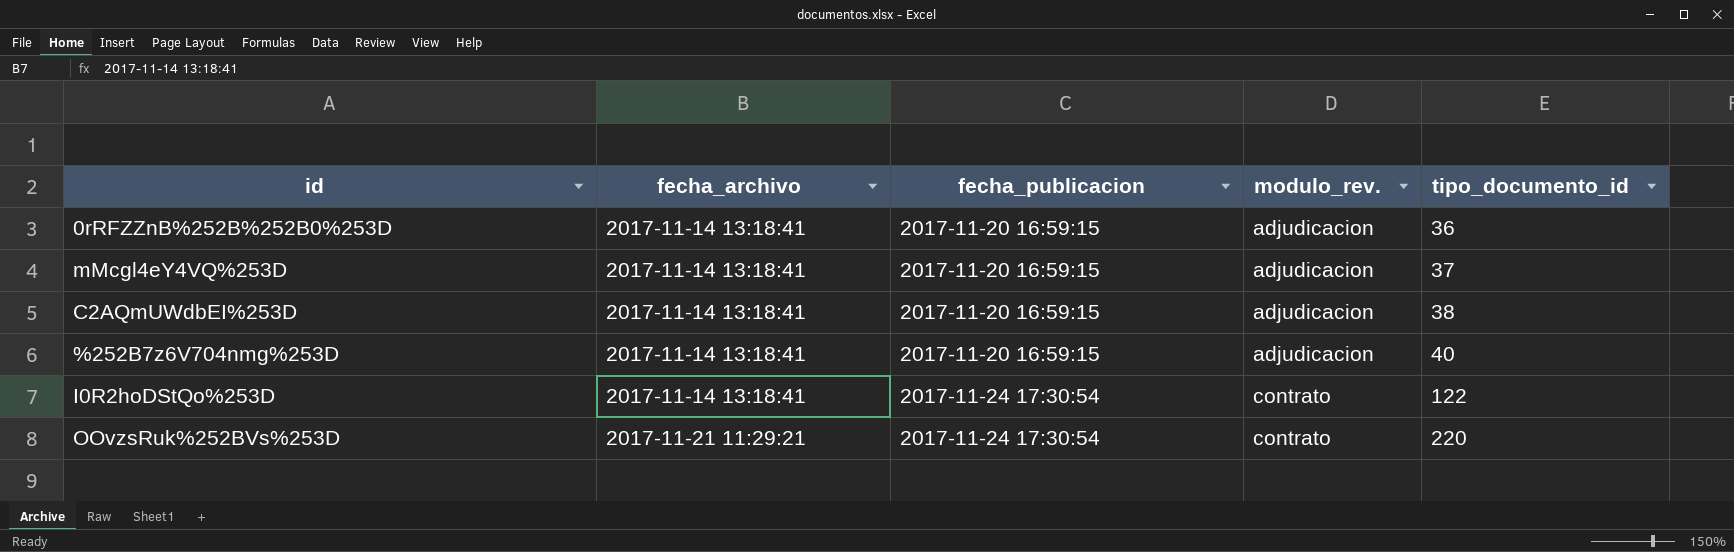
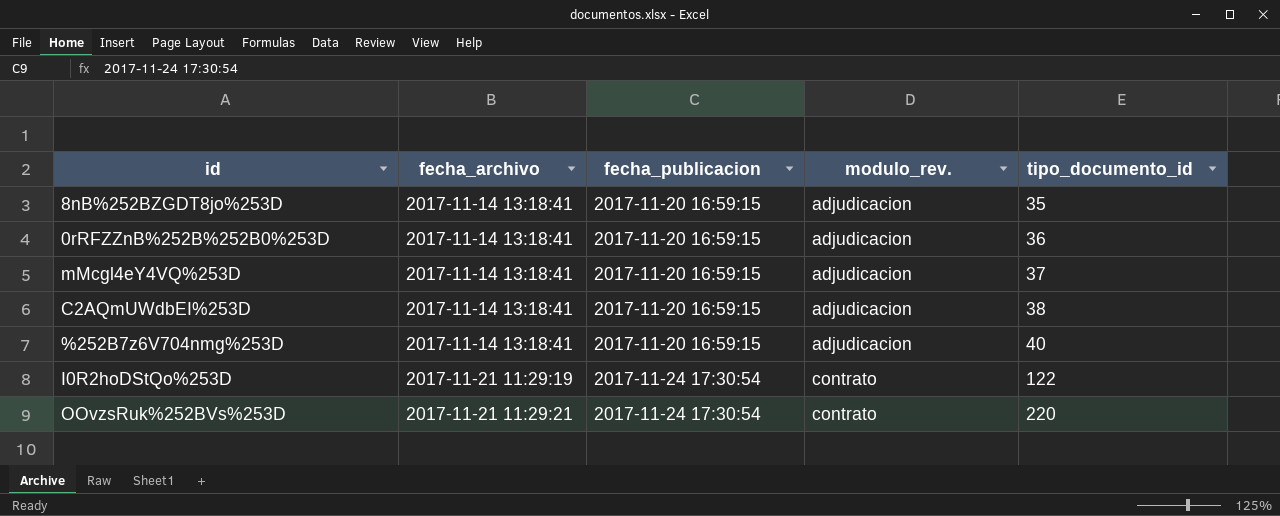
row 8nB%252BZGDT8jo%253D: none -> 2017-11-14 13:18:41 | 2017-11-20 16:59:15 | adjudicacion | 35
I0R2hoDStQo%253D | fecha_archivo: 2017-11-14 13:18:41 -> 2017-11-21 11:29:19

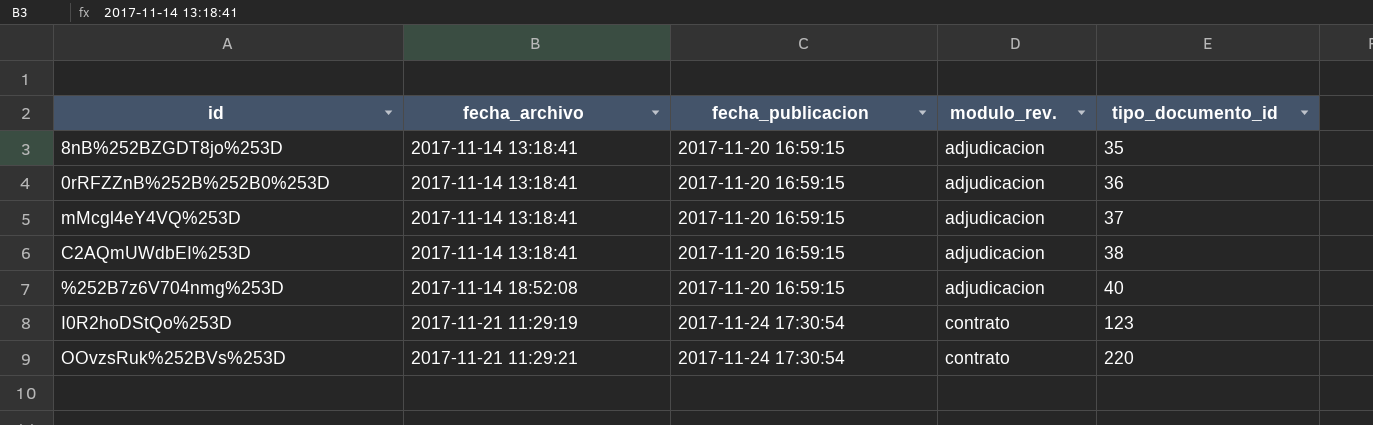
%252B7z6V704nmg%253D | fecha_archivo: 2017-11-14 13:18:41 -> 2017-11-14 18:52:08
I0R2hoDStQo%253D | tipo_documento_id: 122 -> 123

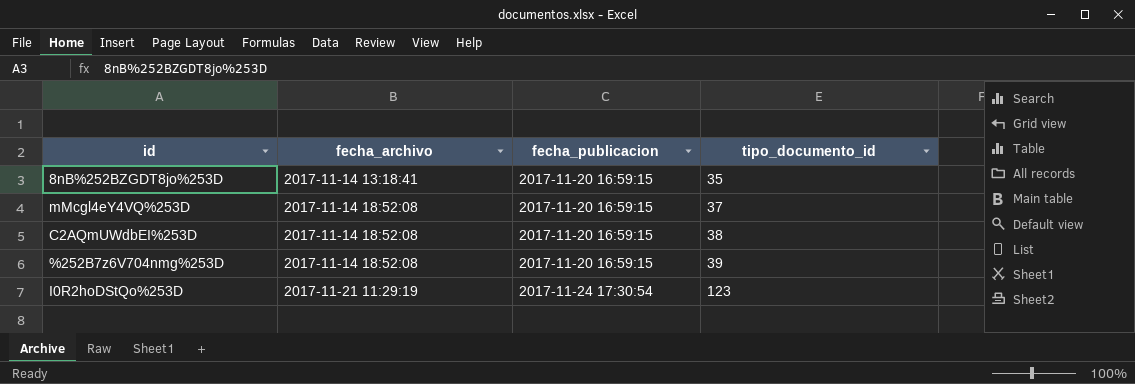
column modulo_rev. | position: 4 -> none
row 0rRFZZnB%252B%252B0%253D: 2017-11-14 13:18:41 | 2017-11-20 16:59:15 | adjudicacion | 36 -> none
row OOvzsRuk%252BVs%253D: 2017-11-21 11:29:21 | 2017-11-24 17:30:54 | contrato | 220 -> none
mMcgl4eY4VQ%253D | fecha_archivo: 2017-11-14 13:18:41 -> 2017-11-14 18:52:08
C2AQmUWdbEI%253D | fecha_archivo: 2017-11-14 13:18:41 -> 2017-11-14 18:52:08
%252B7z6V704nmg%253D | tipo_documento_id: 40 -> 39

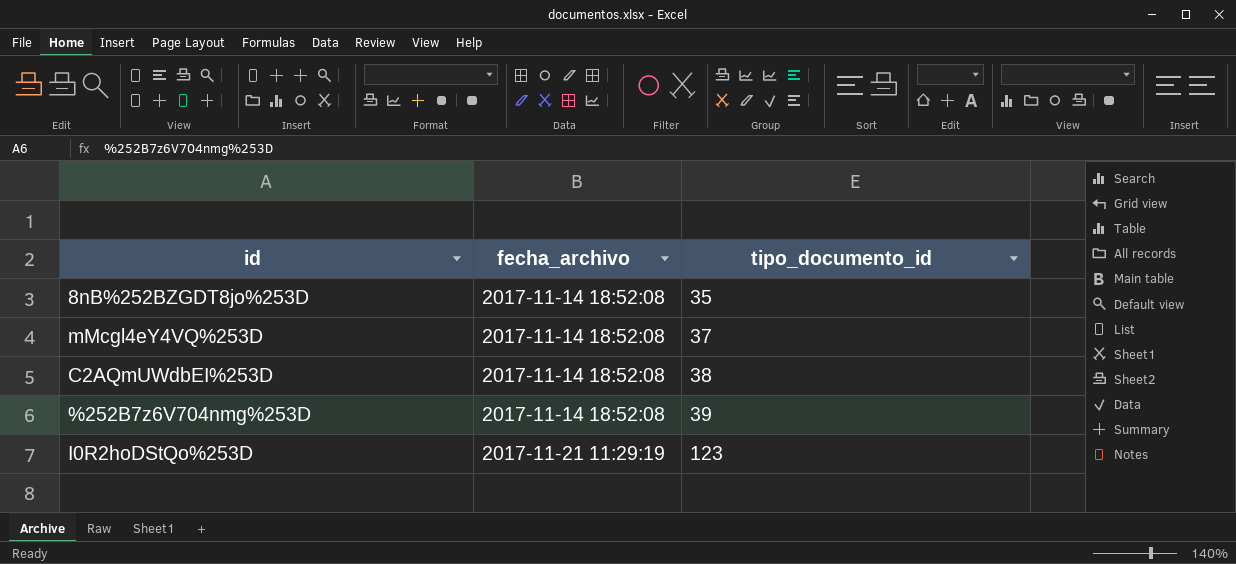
column fecha_publicacion | position: 3 -> none
8nB%252BZGDT8jo%253D | fecha_archivo: 2017-11-14 13:18:41 -> 2017-11-14 18:52:08

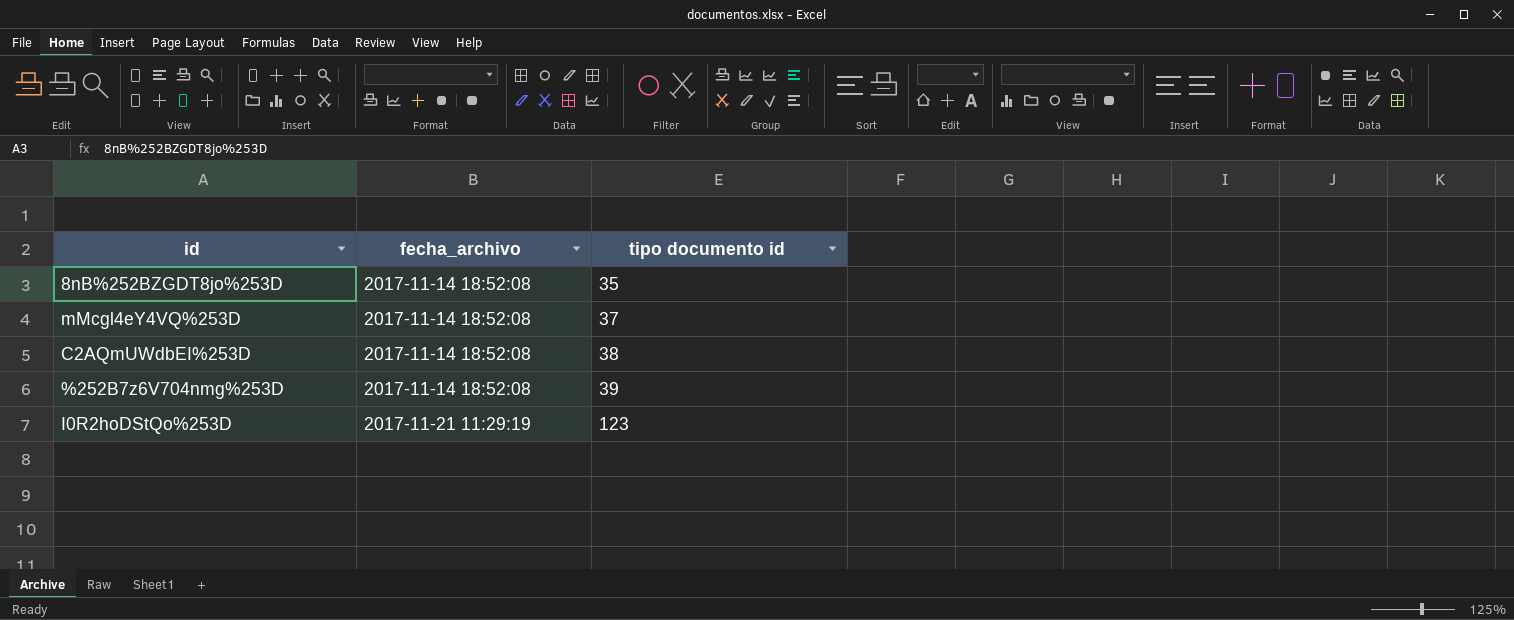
column name: tipo_documento_id -> tipo documento id

